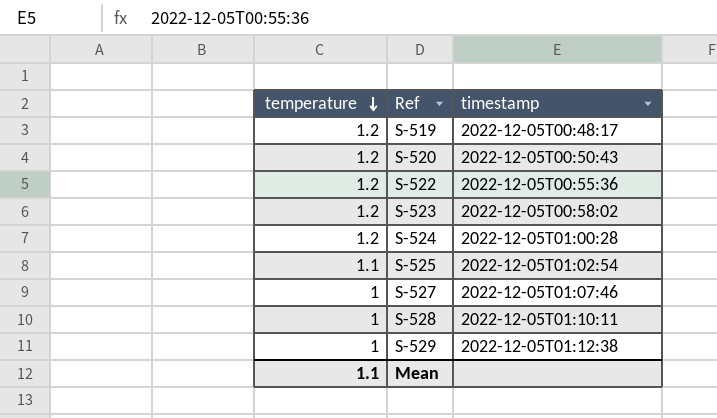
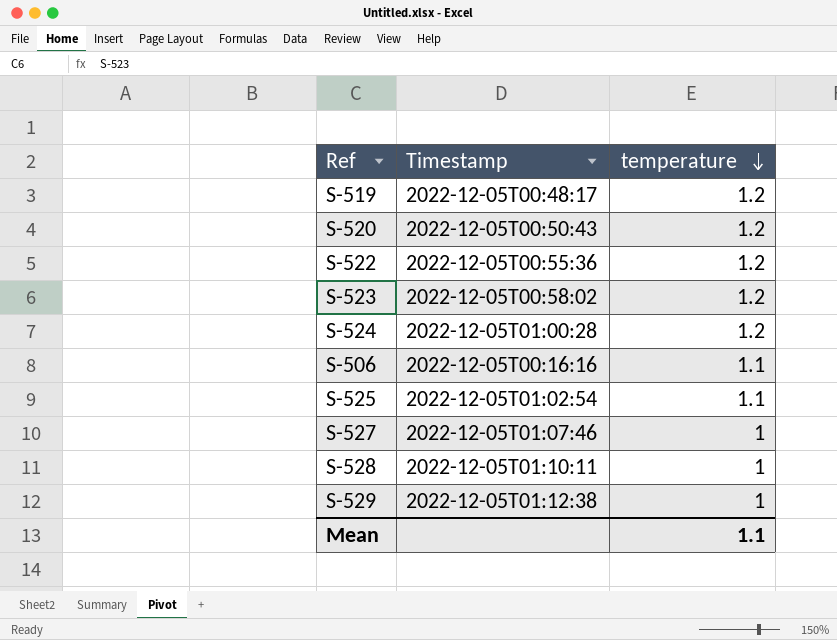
column name: timestamp -> Timestamp
column temperature | position: 1 -> 3
row S-506: none -> 2022-12-05T00:16:16 | 1.1

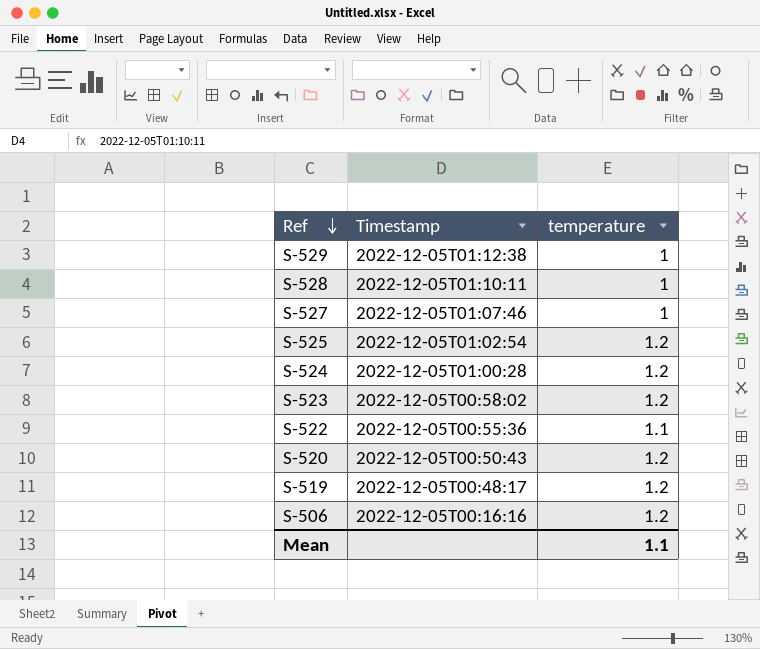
row order: temperature descending -> Ref descending
S-525 | temperature: 1.1 -> 1.2
S-522 | temperature: 1.2 -> 1.1
S-506 | temperature: 1.1 -> 1.2

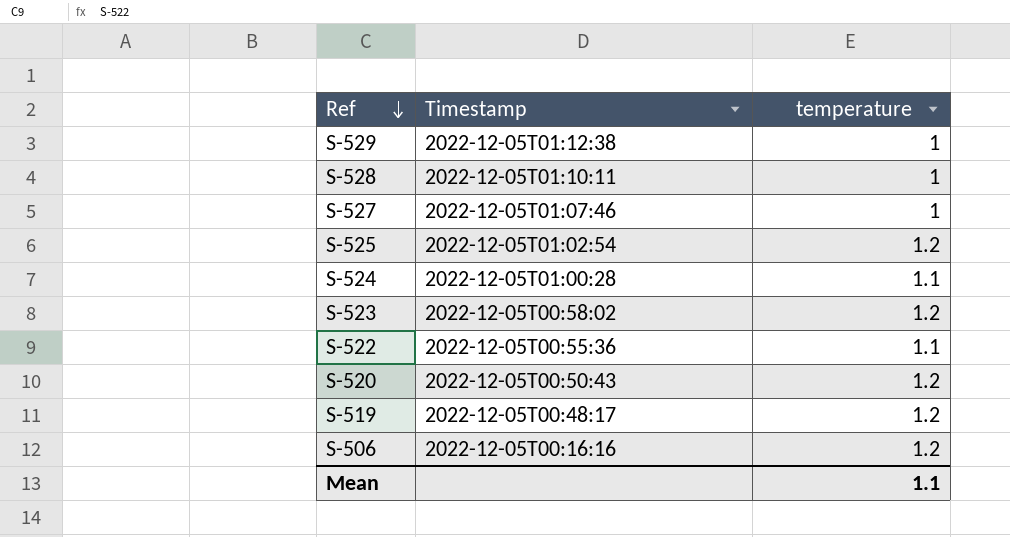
S-524 | temperature: 1.2 -> 1.1

